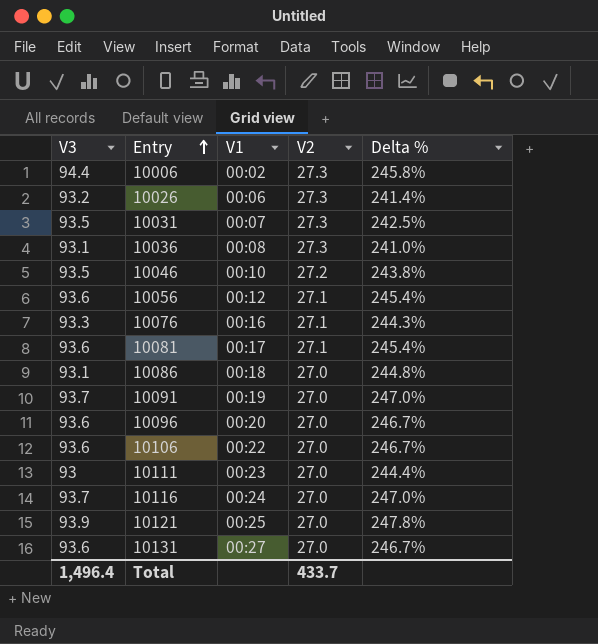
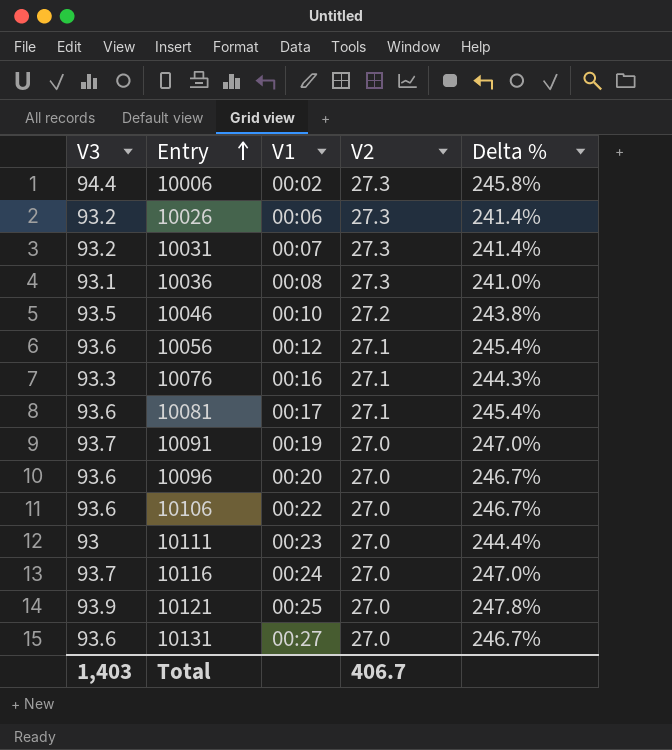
row 10086: 93.1 | 00:18 | 27.0 | 244.8% -> none
10031 | V3: 93.5 -> 93.2
10031 | Delta %: 242.5% -> 241.4%
Total | V3: 1,496.4 -> 1,403
Total | V2: 433.7 -> 406.7

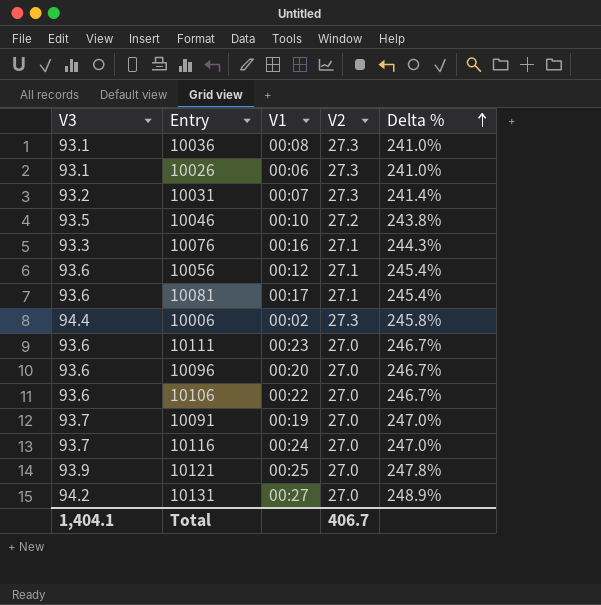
row order: Entry ascending -> Delta % ascending
10026 | V3: 93.2 -> 93.1
10026 | Delta %: 241.4% -> 241.0%
10111 | V3: 93 -> 93.6
10111 | Delta %: 244.4% -> 246.7%
10131 | V3: 93.6 -> 94.2
10131 | Delta %: 246.7% -> 248.9%
Total | V3: 1,403 -> 1,404.1

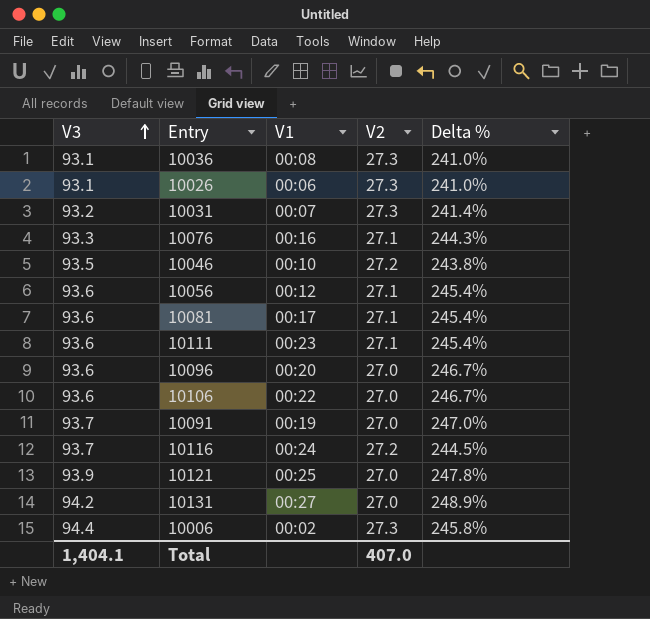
row order: Delta % ascending -> V3 ascending
10111 | V2: 27.0 -> 27.1
10111 | Delta %: 246.7% -> 245.4%
10116 | V2: 27.0 -> 27.2
10116 | Delta %: 247.0% -> 244.5%
Total | V2: 406.7 -> 407.0

